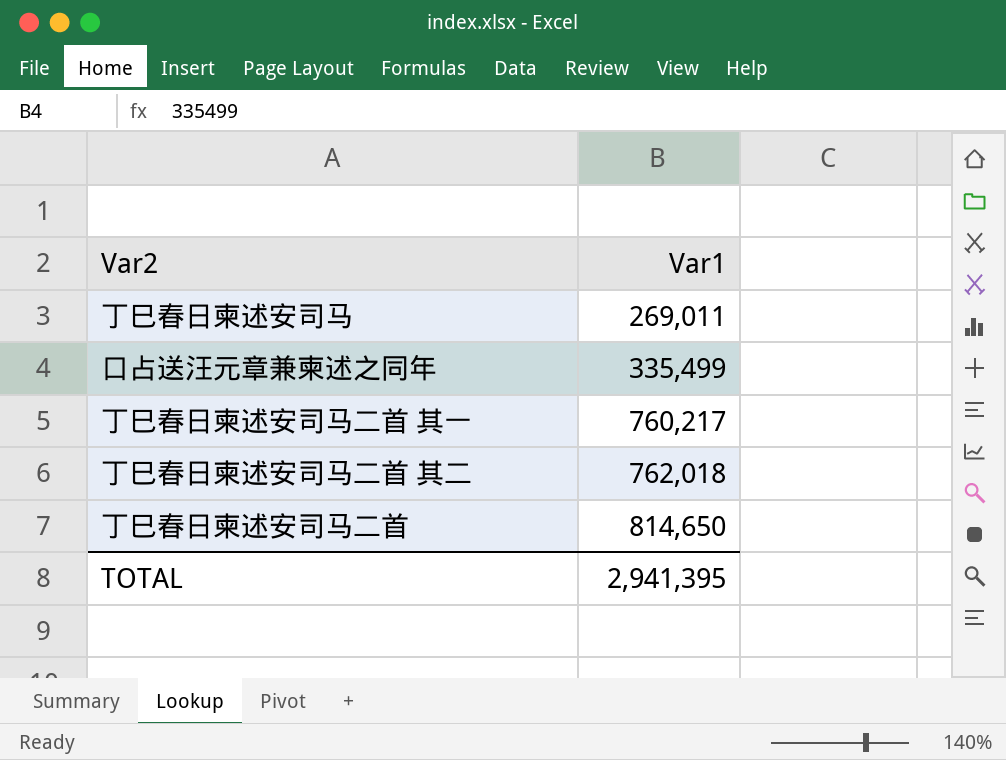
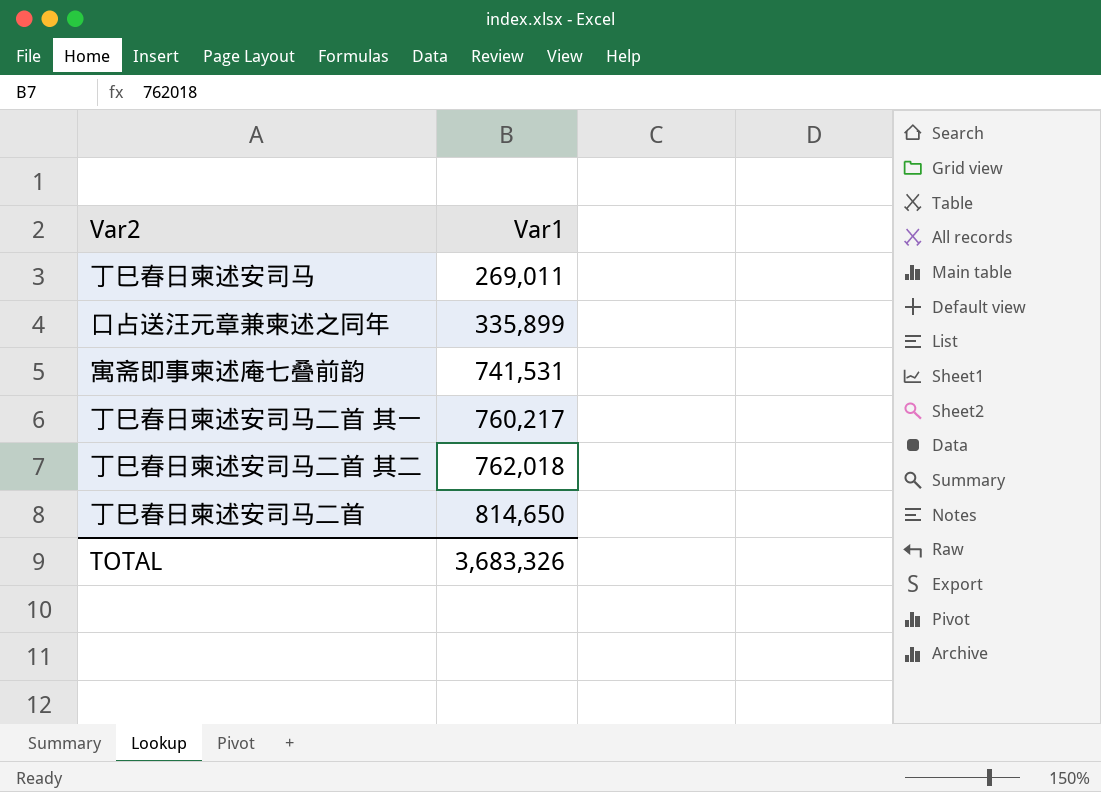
口占送汪元章兼柬述之同年 | Var1: 335,499 -> 335,899
row 寓斋即事柬述庵七叠前韵: none -> 741,531
TOTAL | Var1: 2,941,395 -> 3,683,326

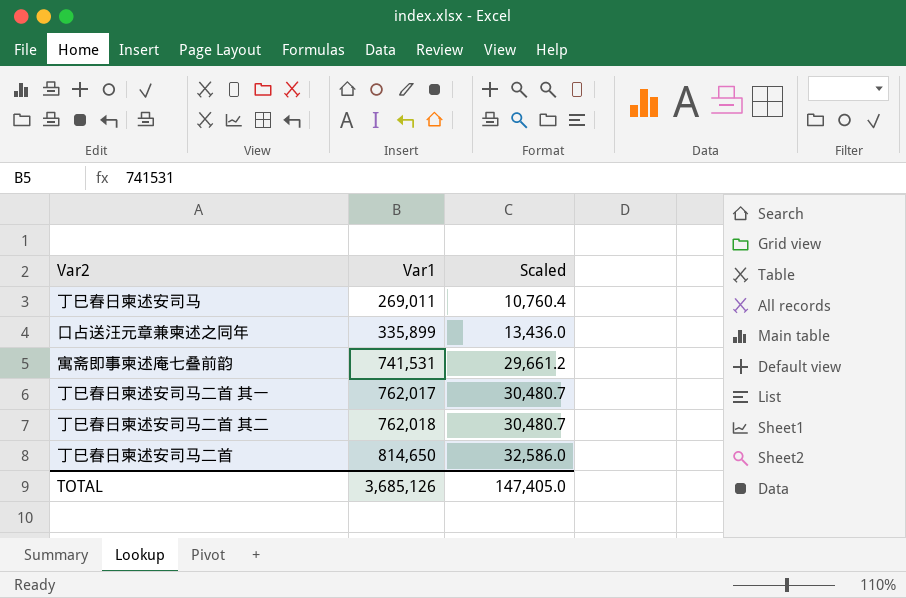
column Scaled | formula: none -> [Var1] * 0.04
丁巳春日柬述安司马二首 其一 | Var1: 760,217 -> 762,017
TOTAL | Var1: 3,683,326 -> 3,685,126

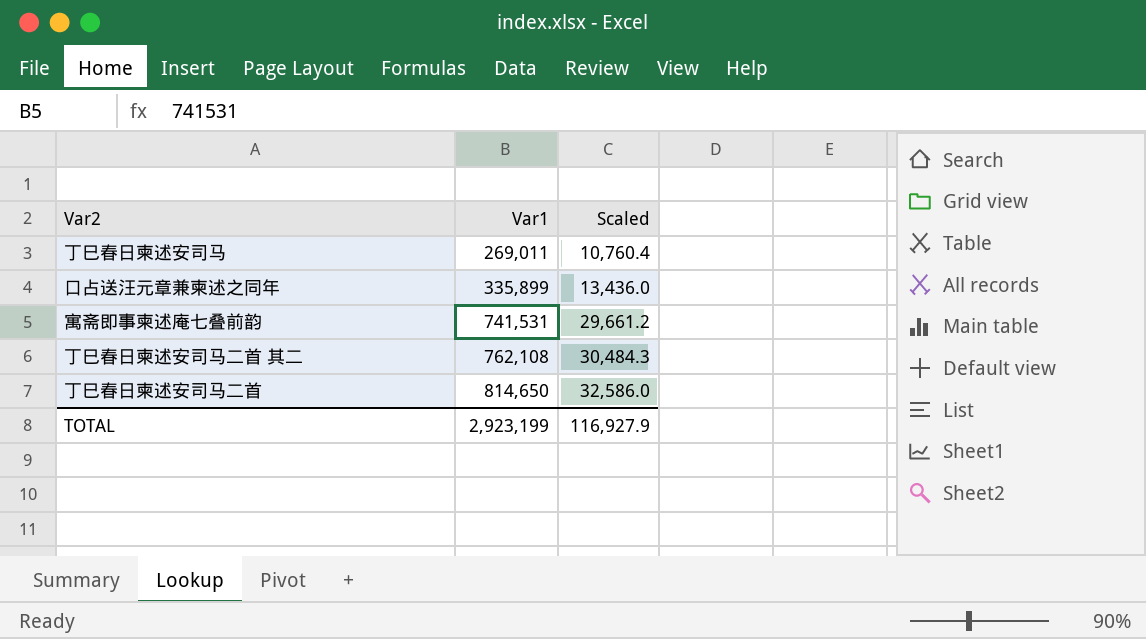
row 丁巳春日柬述安司马二首 其一: 762,017 | 30,480.7 -> none
丁巳春日柬述安司马二首 其二 | Var1: 762,018 -> 762,108
丁巳春日柬述安司马二首 其二 | Scaled: 30,480.7 -> 30,484.3
TOTAL | Var1: 3,685,126 -> 2,923,199
TOTAL | Scaled: 147,405.0 -> 116,927.9

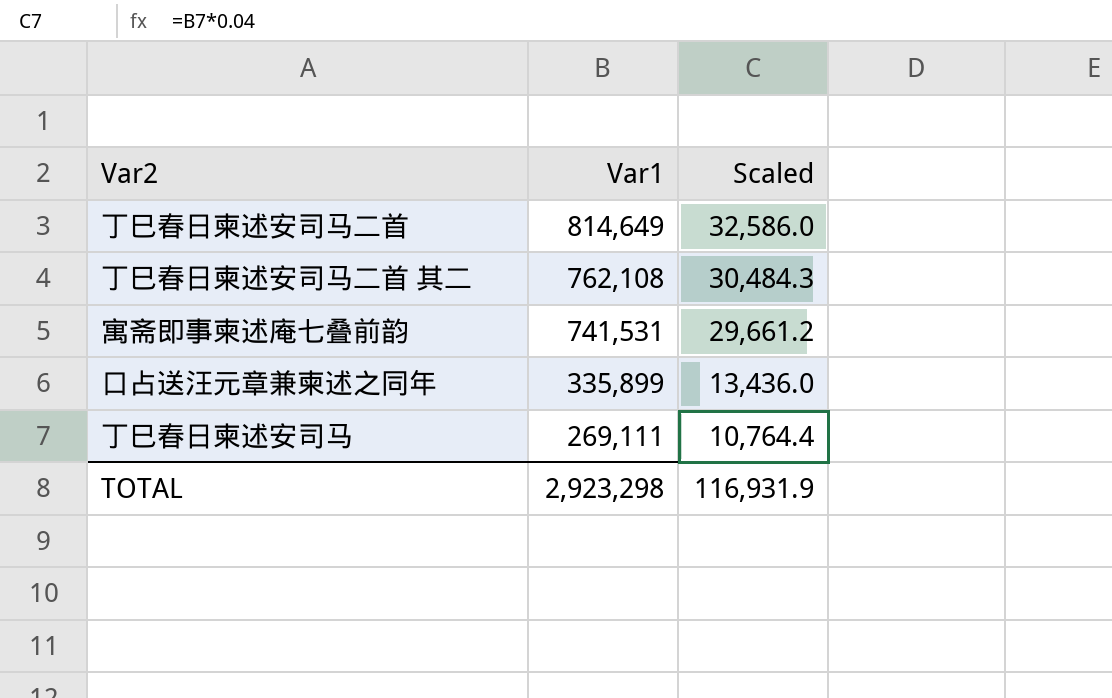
row order: Var1 ascending -> Var1 descending
丁巳春日柬述安司马二首 | Var1: 814,650 -> 814,649
丁巳春日柬述安司马 | Var1: 269,011 -> 269,111
丁巳春日柬述安司马 | Scaled: 10,760.4 -> 10,764.4
TOTAL | Var1: 2,923,199 -> 2,923,298
TOTAL | Scaled: 116,927.9 -> 116,931.9

